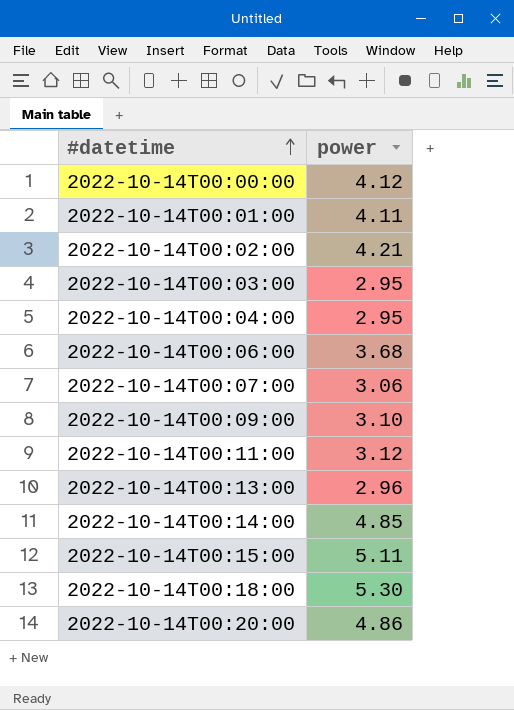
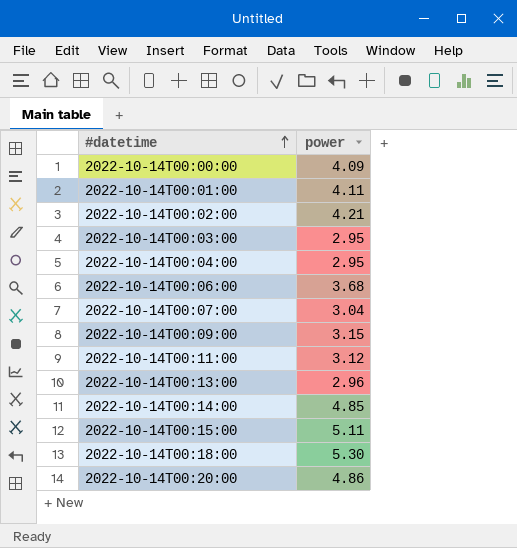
2022-10-14T00:00:00 | power: 4.12 -> 4.09
2022-10-14T00:07:00 | power: 3.06 -> 3.04
2022-10-14T00:09:00 | power: 3.10 -> 3.15

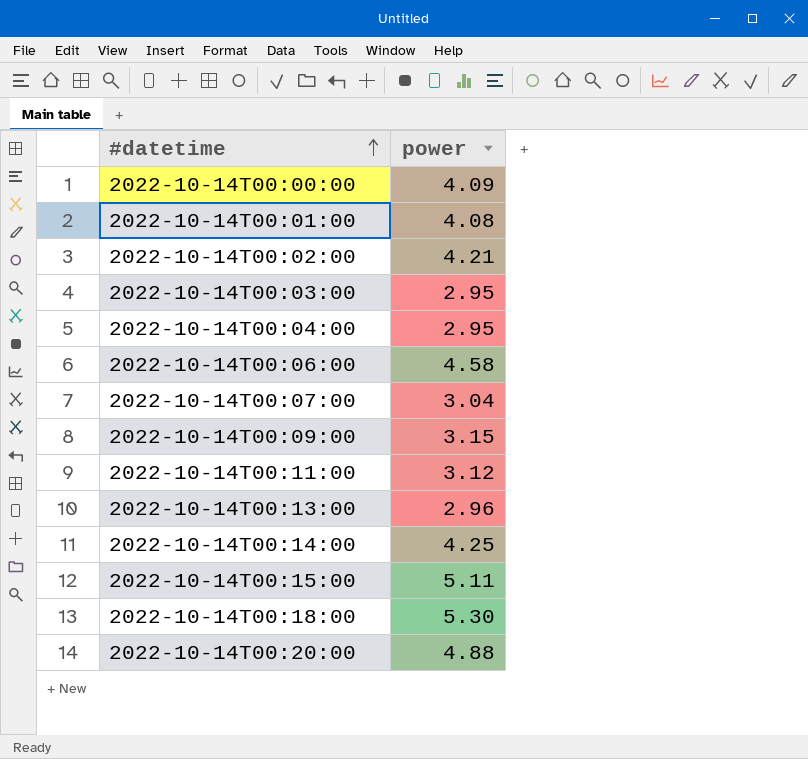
2022-10-14T00:01:00 | power: 4.11 -> 4.08
2022-10-14T00:06:00 | power: 3.68 -> 4.58
2022-10-14T00:14:00 | power: 4.85 -> 4.25
2022-10-14T00:20:00 | power: 4.86 -> 4.88

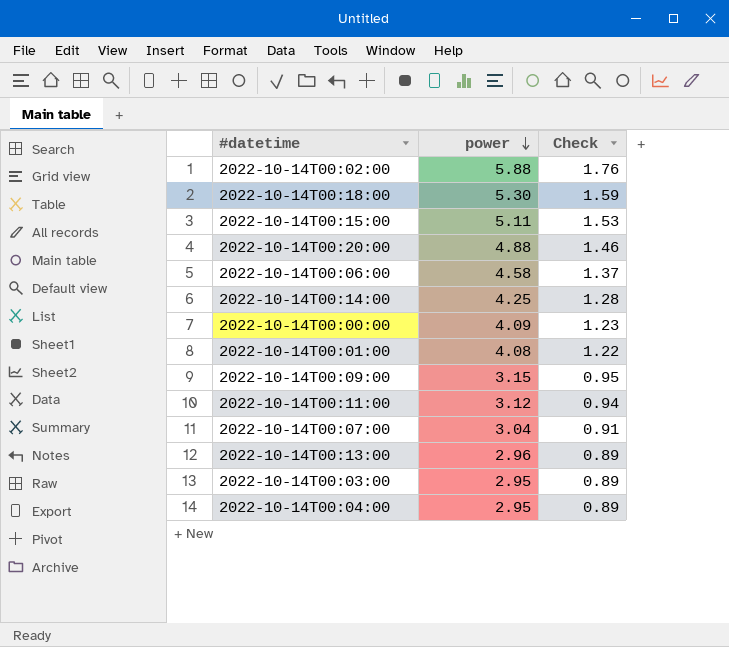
row order: #datetime ascending -> power descending
column Check | formula: none -> [power] * 0.3
2022-10-14T00:02:00 | power: 4.21 -> 5.88

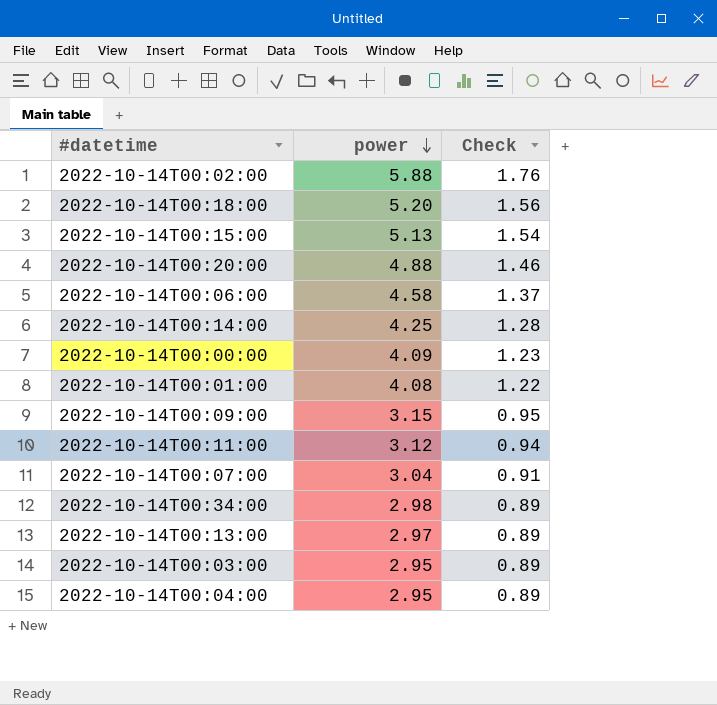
2022-10-14T00:18:00 | power: 5.30 -> 5.20
2022-10-14T00:18:00 | Check: 1.59 -> 1.56
2022-10-14T00:15:00 | power: 5.11 -> 5.13
2022-10-14T00:15:00 | Check: 1.53 -> 1.54
row 2022-10-14T00:34:00: none -> 2.98 | 0.89
2022-10-14T00:13:00 | power: 2.96 -> 2.97

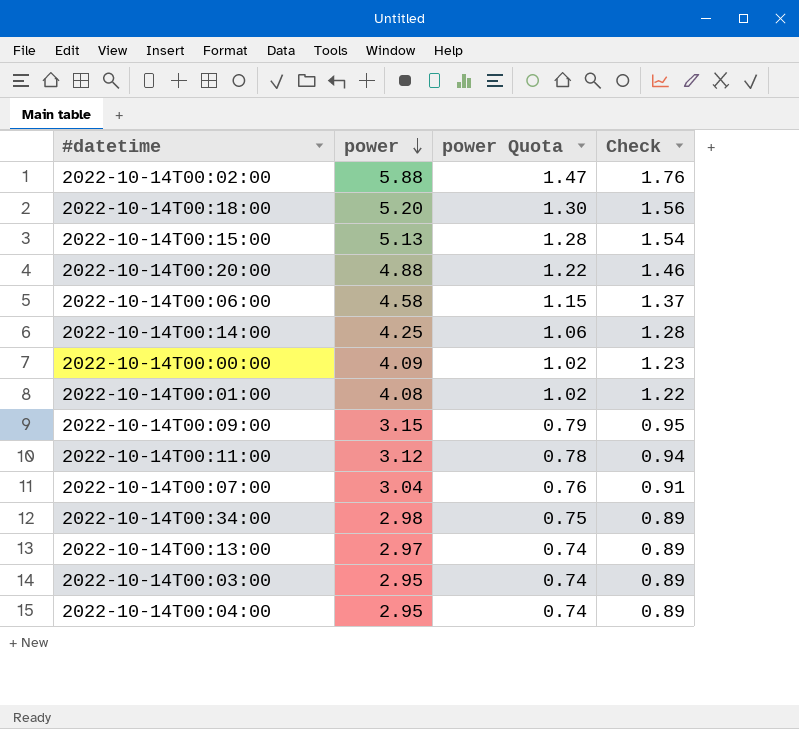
column power Quota | formula: none -> [power] * 0.25

